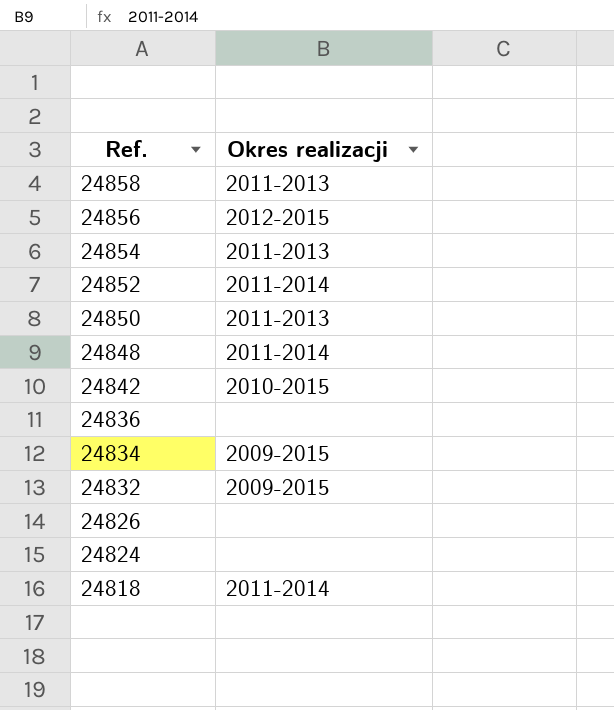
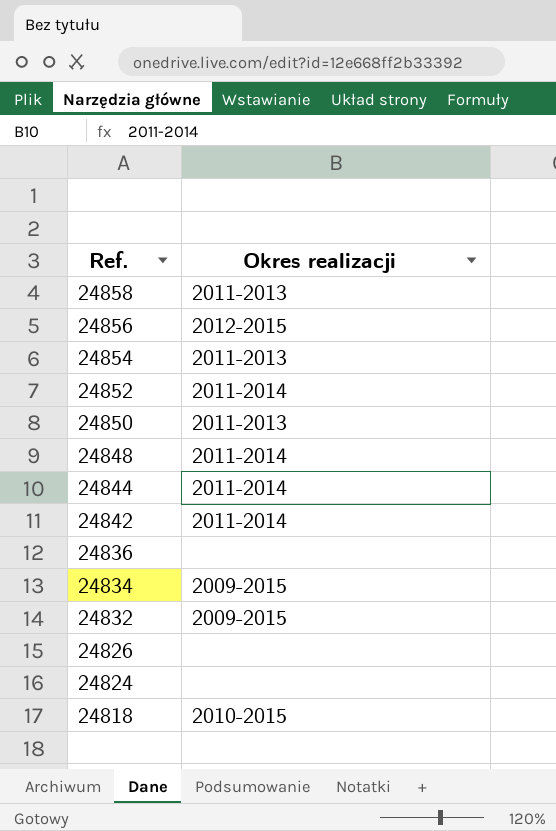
row 24844: none -> 2011-2014
24842 | Okres realizacji: 2010-2015 -> 2011-2014
24818 | Okres realizacji: 2011-2014 -> 2010-2015

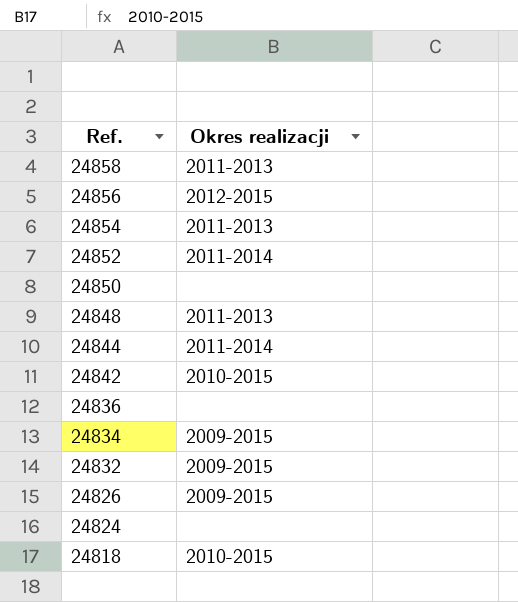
24850 | Okres realizacji: 2011-2013 -> none
24848 | Okres realizacji: 2011-2014 -> 2011-2013
24842 | Okres realizacji: 2011-2014 -> 2010-2015
24826 | Okres realizacji: none -> 2009-2015

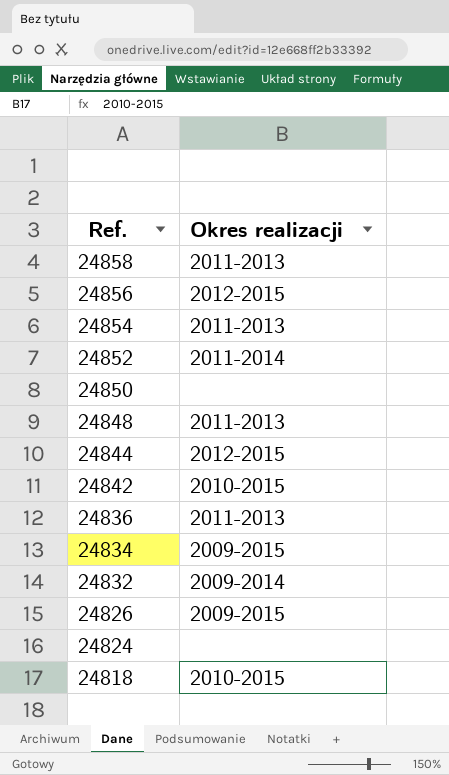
24844 | Okres realizacji: 2011-2014 -> 2012-2015
24836 | Okres realizacji: none -> 2011-2013
24832 | Okres realizacji: 2009-2015 -> 2009-2014

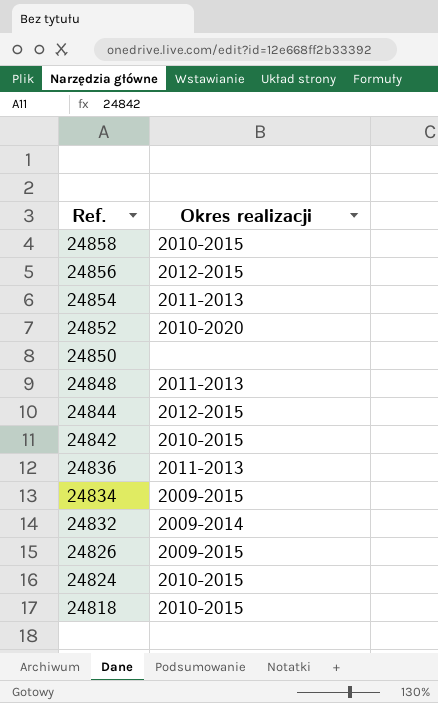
24858 | Okres realizacji: 2011-2013 -> 2010-2015
24852 | Okres realizacji: 2011-2014 -> 2010-2020
24824 | Okres realizacji: none -> 2010-2015

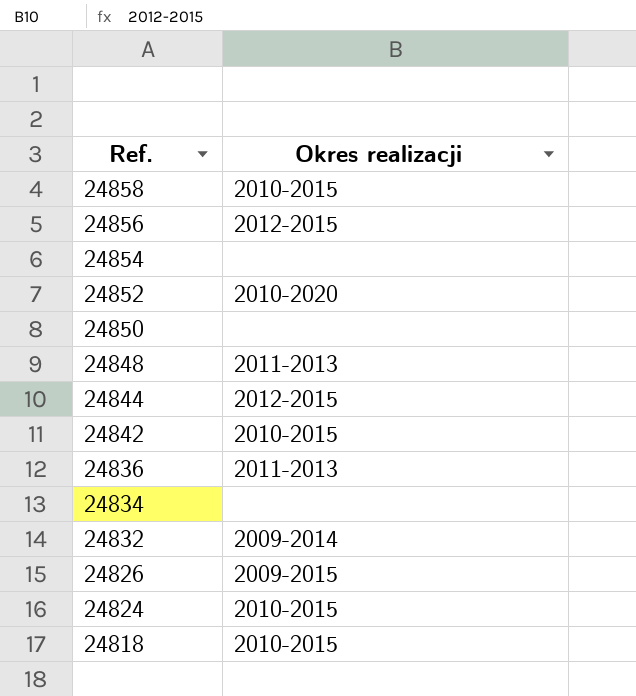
24854 | Okres realizacji: 2011-2013 -> none
24834 | Okres realizacji: 2009-2015 -> none

